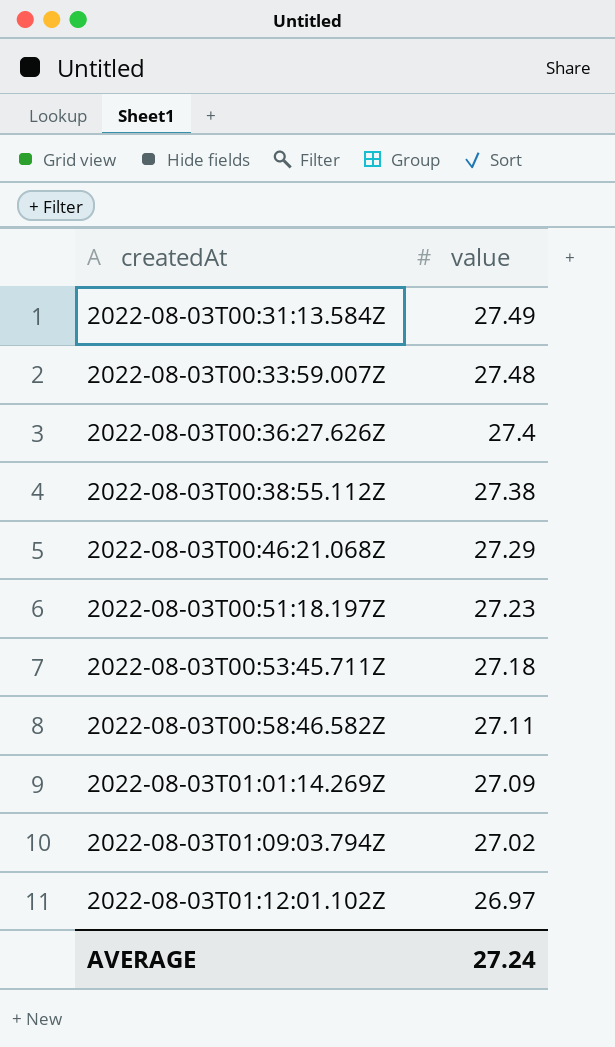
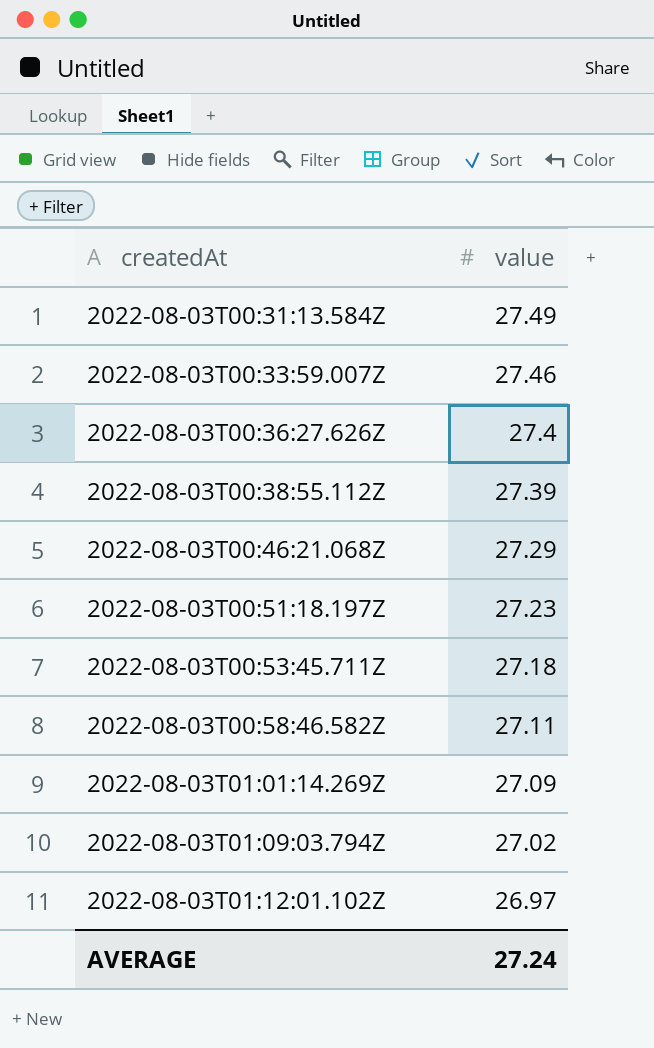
2022-08-03T00:33:59.007Z | value: 27.48 -> 27.46
2022-08-03T00:38:55.112Z | value: 27.38 -> 27.39

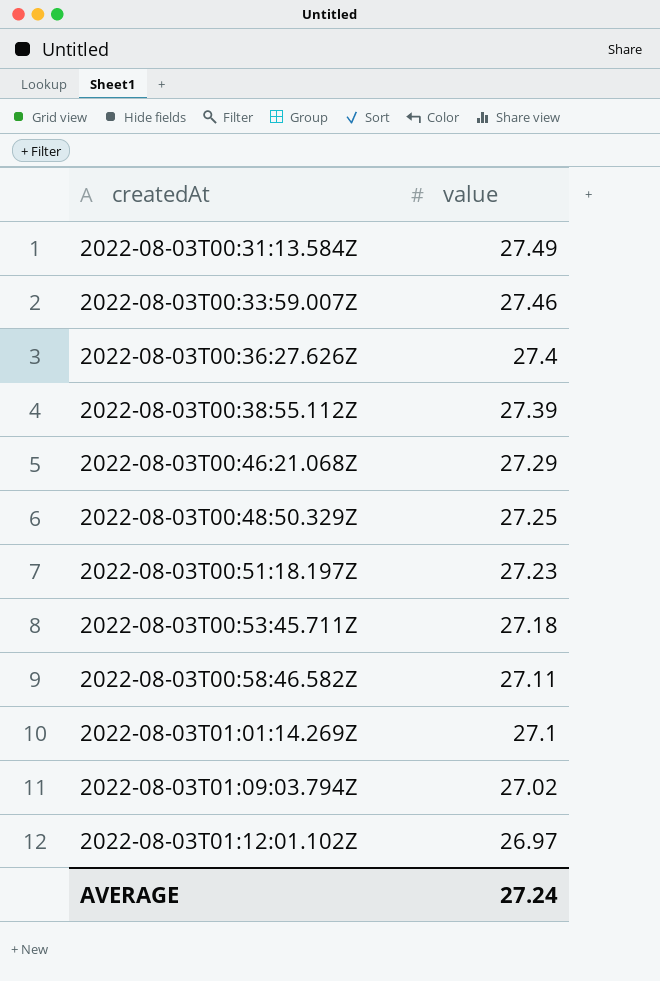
row 2022-08-03T00:48:50.329Z: none -> 27.25
2022-08-03T01:01:14.269Z | value: 27.09 -> 27.1

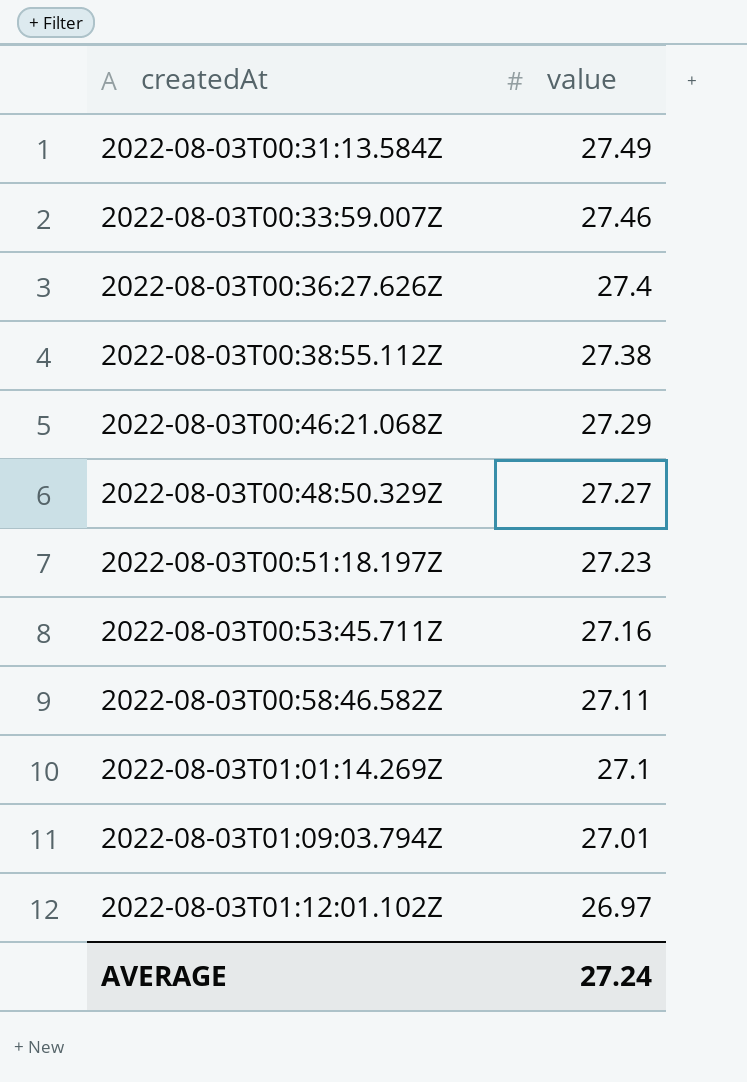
2022-08-03T00:38:55.112Z | value: 27.39 -> 27.38
2022-08-03T00:48:50.329Z | value: 27.25 -> 27.27
2022-08-03T00:53:45.711Z | value: 27.18 -> 27.16
2022-08-03T01:09:03.794Z | value: 27.02 -> 27.01

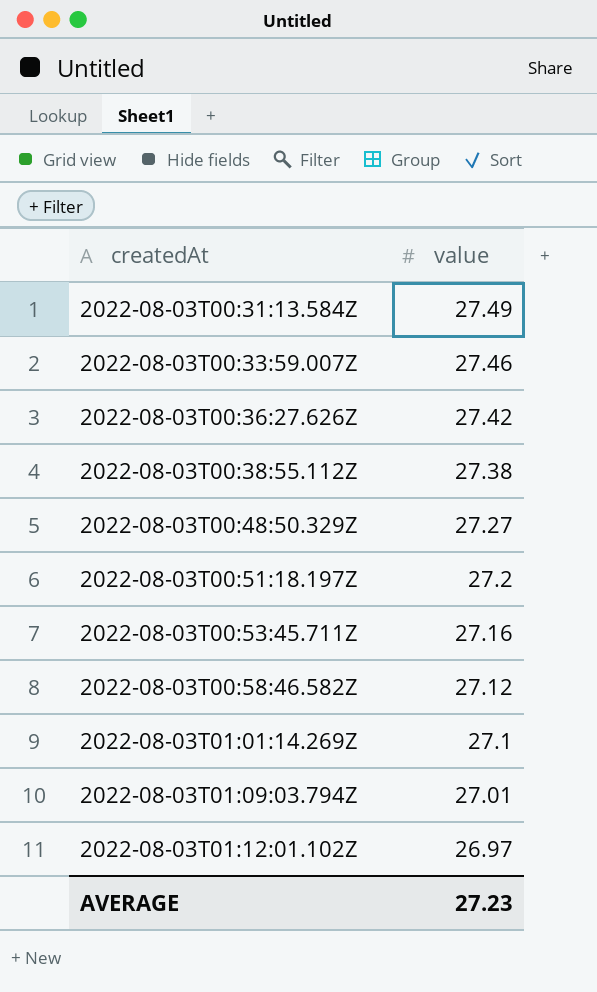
row 2022-08-03T00:46:21.068Z: 27.29 -> none
2022-08-03T00:36:27.626Z | value: 27.4 -> 27.42
2022-08-03T00:51:18.197Z | value: 27.23 -> 27.2
2022-08-03T00:58:46.582Z | value: 27.11 -> 27.12
AVERAGE | value: 27.24 -> 27.23

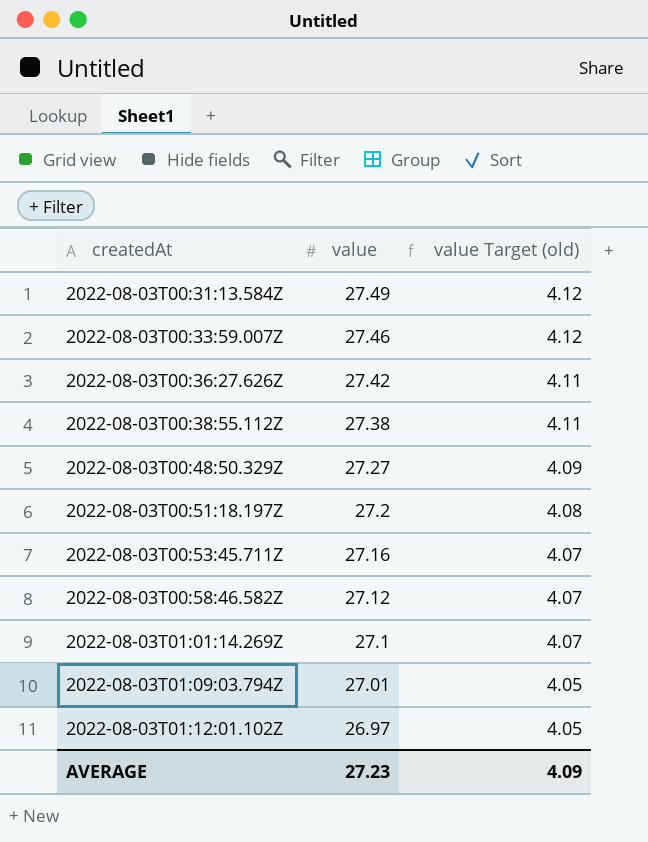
column value Target (old) | formula: none -> [value] * 0.15

